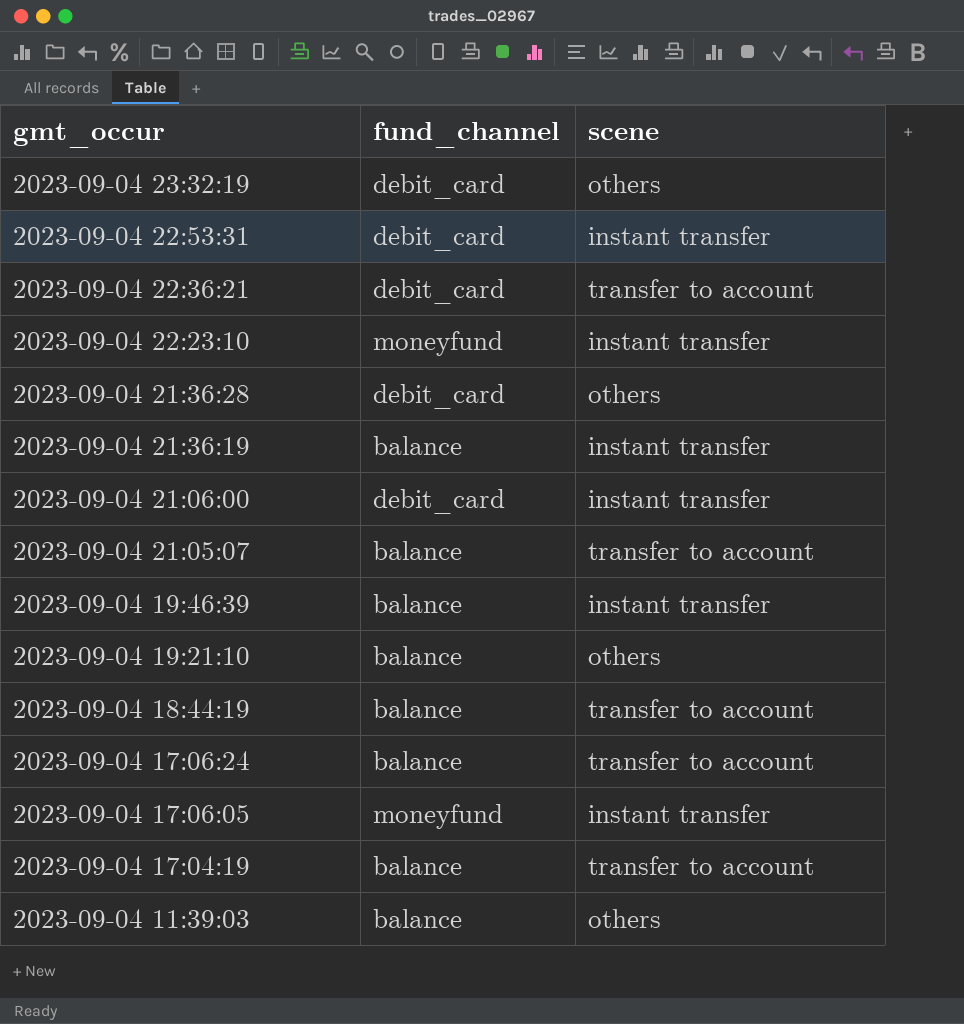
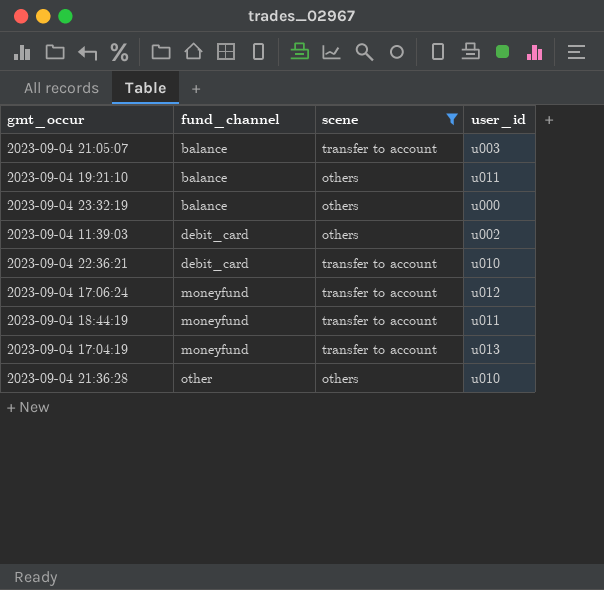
filter: none -> scene != instant transfer
row order: gmt_occur descending -> fund_channel ascending
column user_id | position: none -> 4
2023-09-04 23:32:19 | fund_channel: debit_card -> balance
2023-09-04 11:39:03 | fund_channel: balance -> debit_card
2023-09-04 17:06:24 | fund_channel: balance -> moneyfund
2023-09-04 18:44:19 | fund_channel: balance -> moneyfund
2023-09-04 17:04:19 | fund_channel: balance -> moneyfund
2023-09-04 21:36:28 | fund_channel: debit_card -> other

